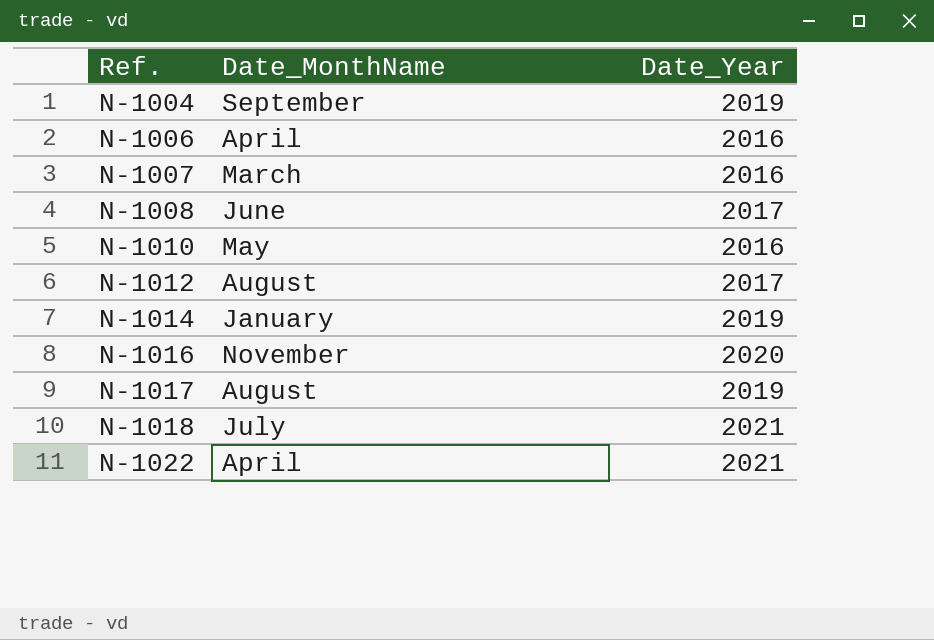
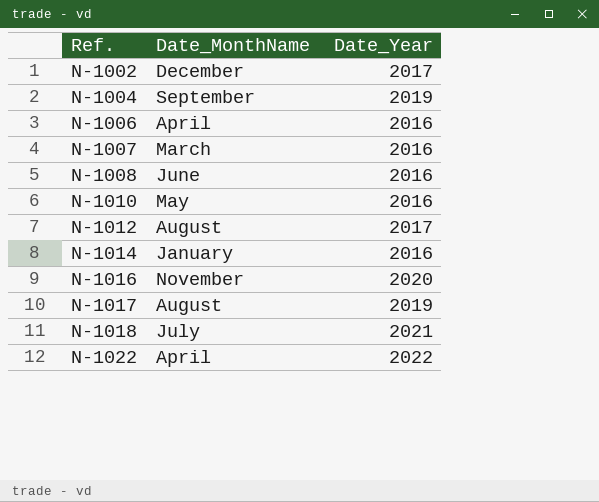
row N-1002: none -> December | 2017
N-1008 | Date_Year: 2017 -> 2016
N-1014 | Date_Year: 2019 -> 2016
N-1022 | Date_Year: 2021 -> 2022

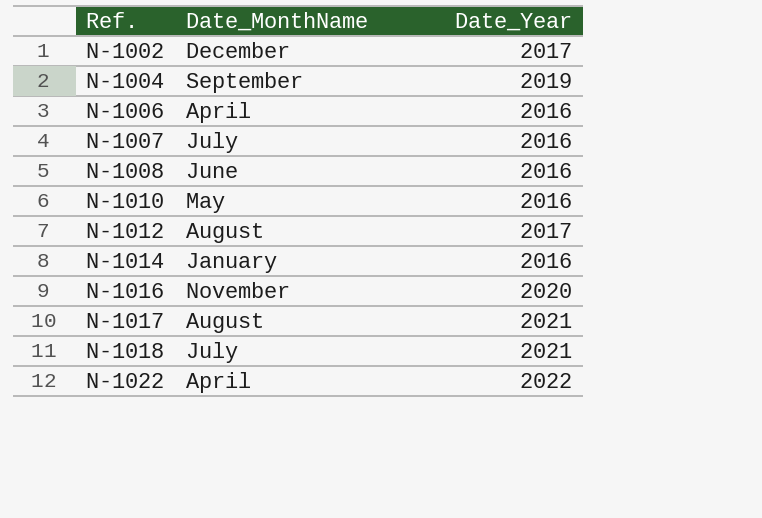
N-1007 | Date_MonthName: March -> July
N-1017 | Date_Year: 2019 -> 2021

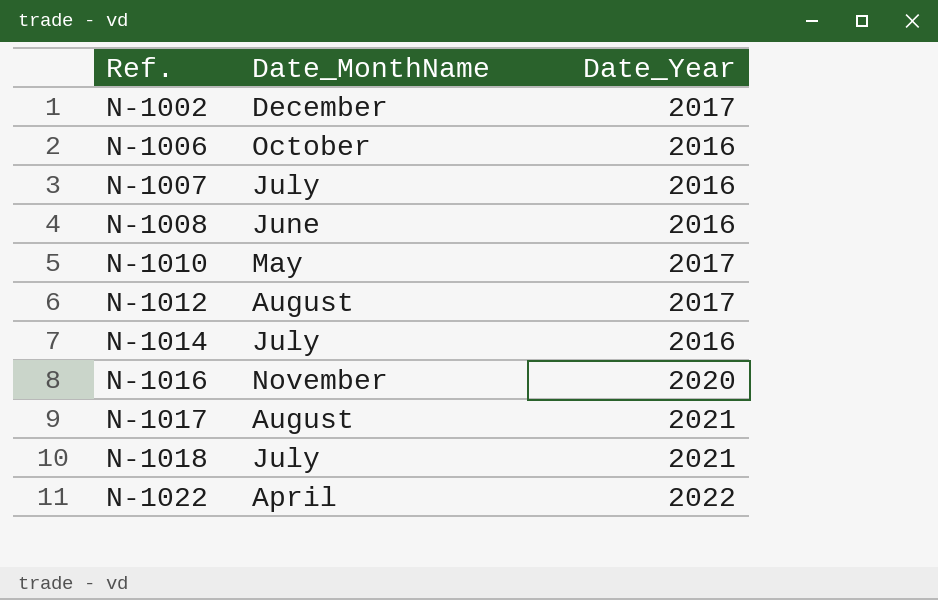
row N-1004: September | 2019 -> none
N-1006 | Date_MonthName: April -> October
N-1010 | Date_Year: 2016 -> 2017
N-1014 | Date_MonthName: January -> July

